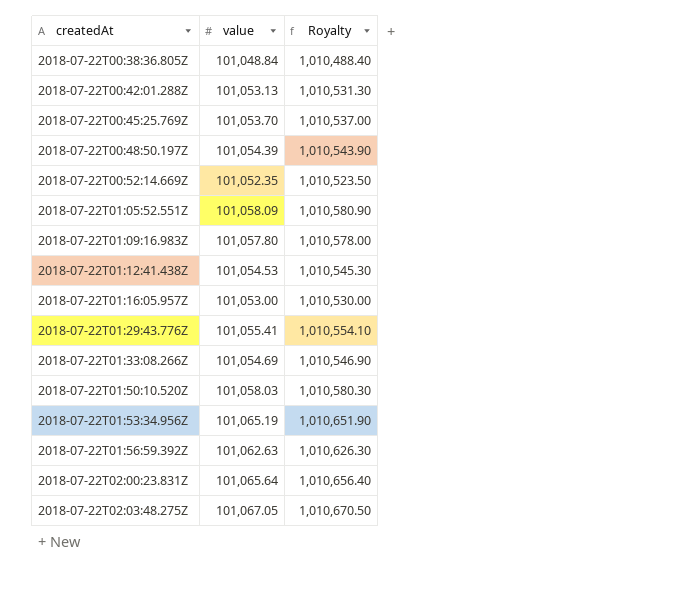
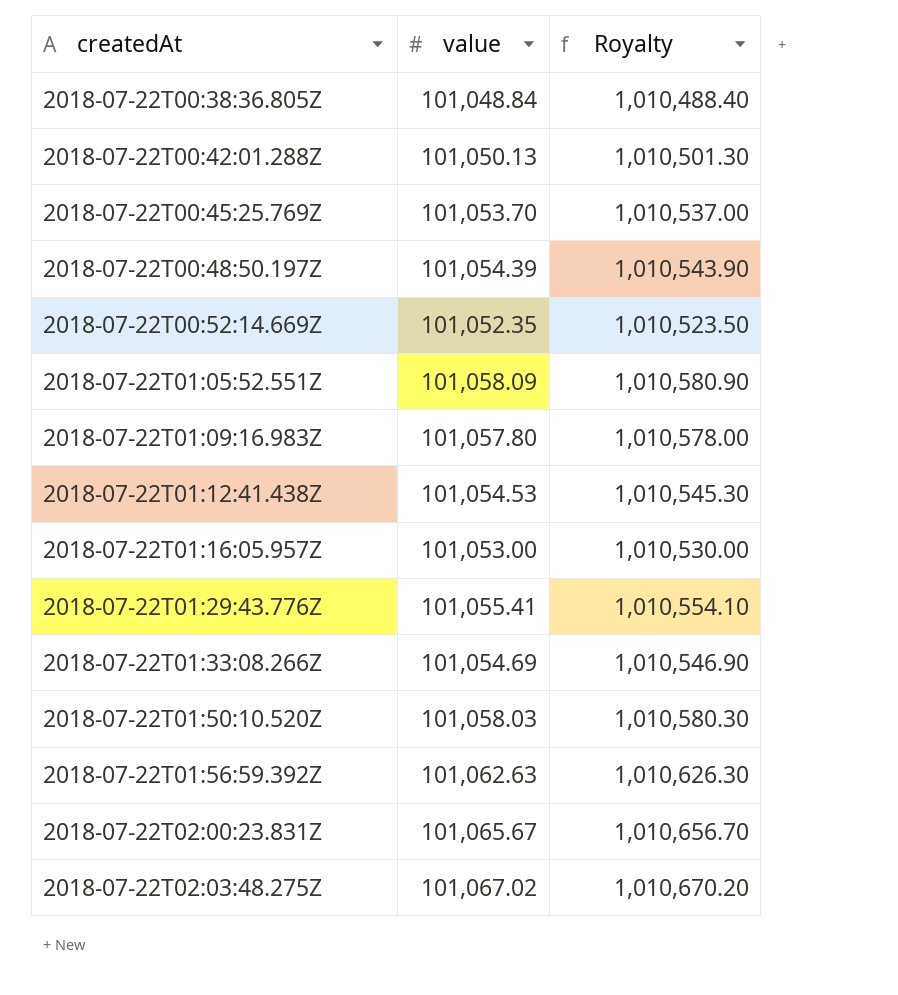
row 2018-07-22T01:53:34.956Z: 101,065.19 | 1,010,651.90 -> none
2018-07-22T00:42:01.288Z | value: 101,053.13 -> 101,050.13
2018-07-22T00:42:01.288Z | Royalty: 1,010,531.30 -> 1,010,501.30
2018-07-22T02:00:23.831Z | value: 101,065.64 -> 101,065.67
2018-07-22T02:00:23.831Z | Royalty: 1,010,656.40 -> 1,010,656.70
2018-07-22T02:03:48.275Z | value: 101,067.05 -> 101,067.02
2018-07-22T02:03:48.275Z | Royalty: 1,010,670.50 -> 1,010,670.20

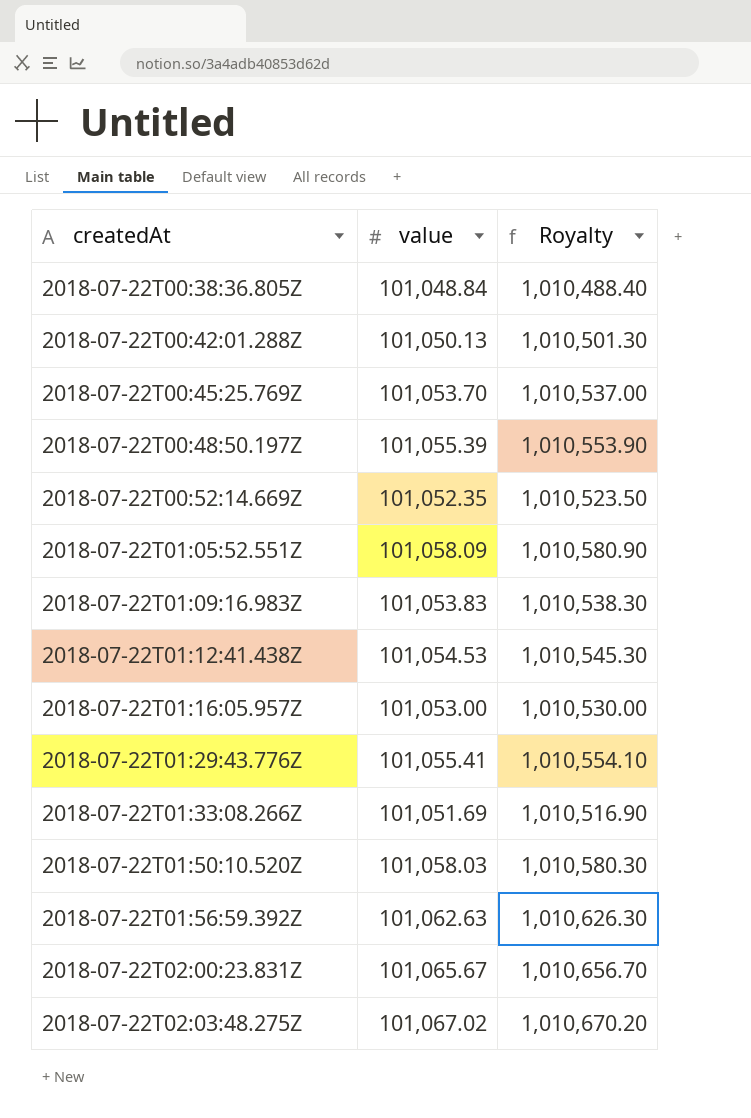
2018-07-22T00:48:50.197Z | value: 101,054.39 -> 101,055.39
2018-07-22T00:48:50.197Z | Royalty: 1,010,543.90 -> 1,010,553.90
2018-07-22T01:09:16.983Z | value: 101,057.80 -> 101,053.83
2018-07-22T01:09:16.983Z | Royalty: 1,010,578.00 -> 1,010,538.30
2018-07-22T01:33:08.266Z | value: 101,054.69 -> 101,051.69
2018-07-22T01:33:08.266Z | Royalty: 1,010,546.90 -> 1,010,516.90

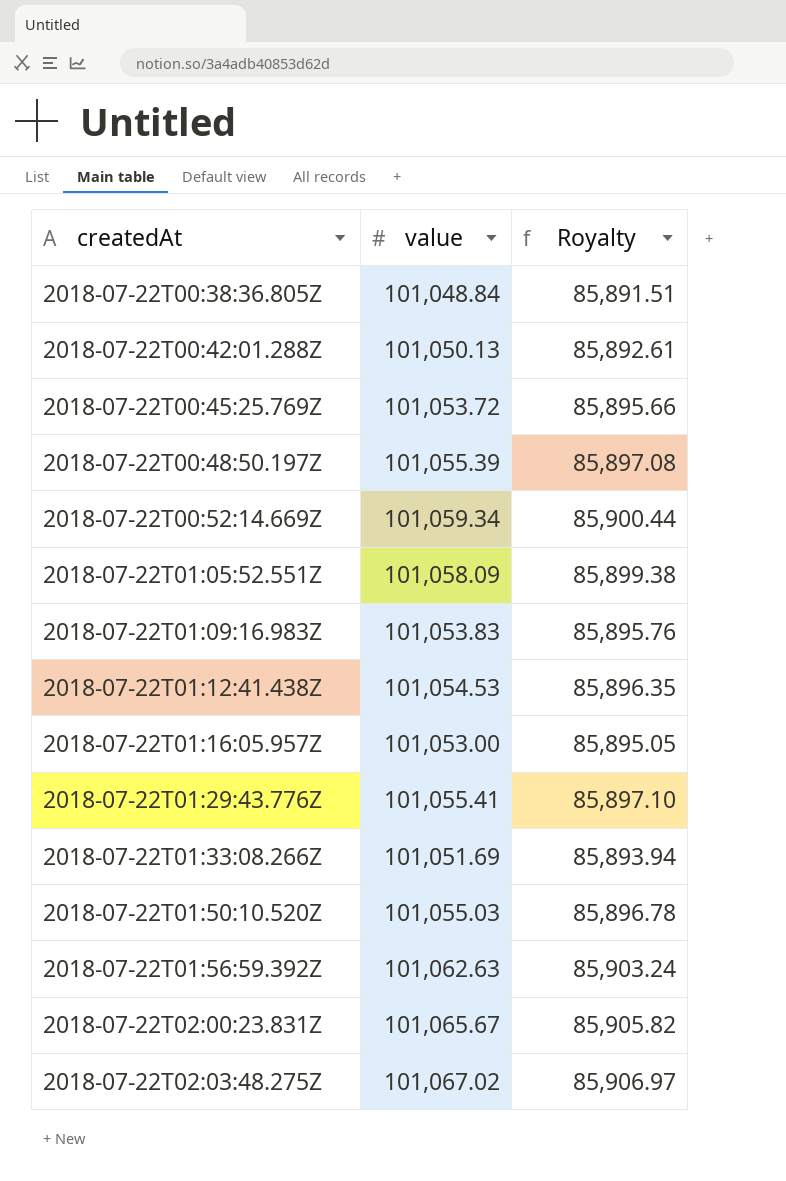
column Royalty | formula: [value] * 10 -> [value] * 0.85
2018-07-22T00:45:25.769Z | value: 101,053.70 -> 101,053.72
2018-07-22T00:52:14.669Z | value: 101,052.35 -> 101,059.34
2018-07-22T01:50:10.520Z | value: 101,058.03 -> 101,055.03

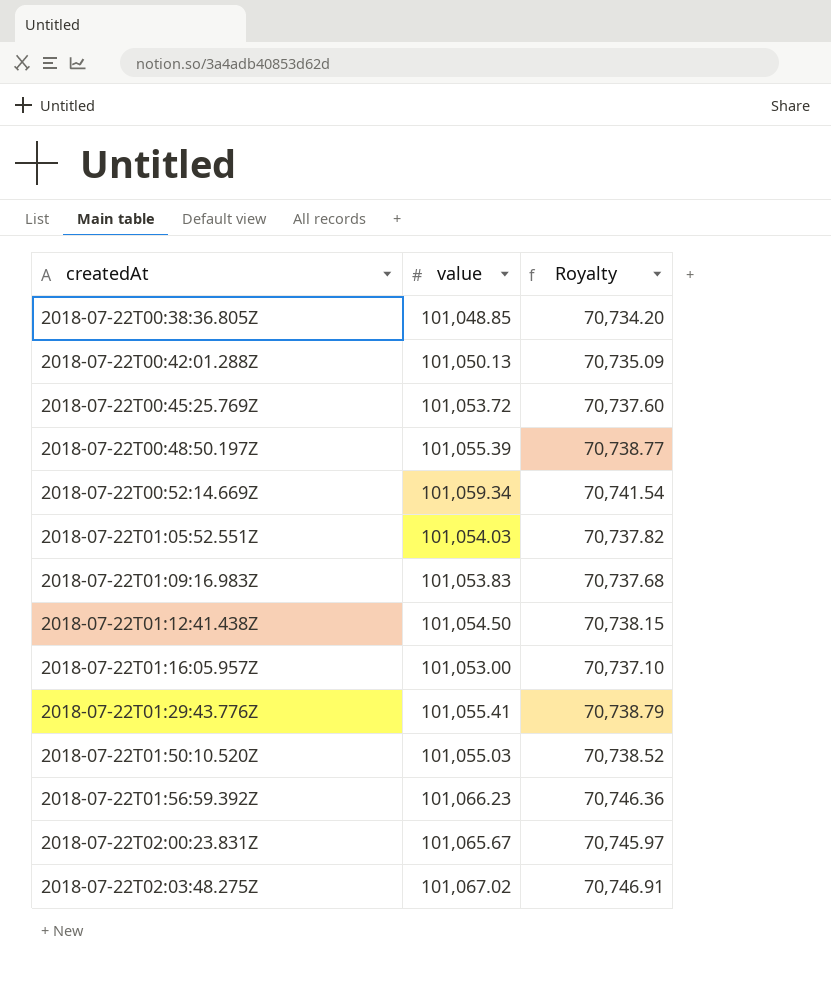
column Royalty | formula: [value] * 0.85 -> [value] * 0.7
row 2018-07-22T01:33:08.266Z: 101,051.69 | 85,893.94 -> none
2018-07-22T00:38:36.805Z | value: 101,048.84 -> 101,048.85
2018-07-22T01:05:52.551Z | value: 101,058.09 -> 101,054.03
2018-07-22T01:12:41.438Z | value: 101,054.53 -> 101,054.50
2018-07-22T01:56:59.392Z | value: 101,062.63 -> 101,066.23

